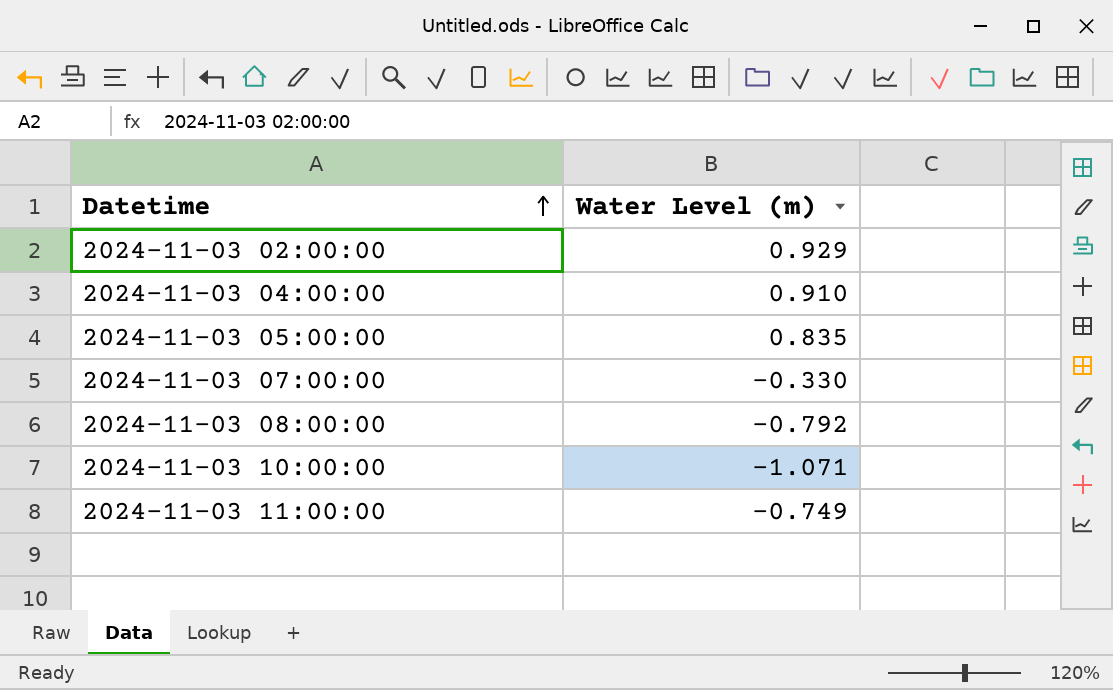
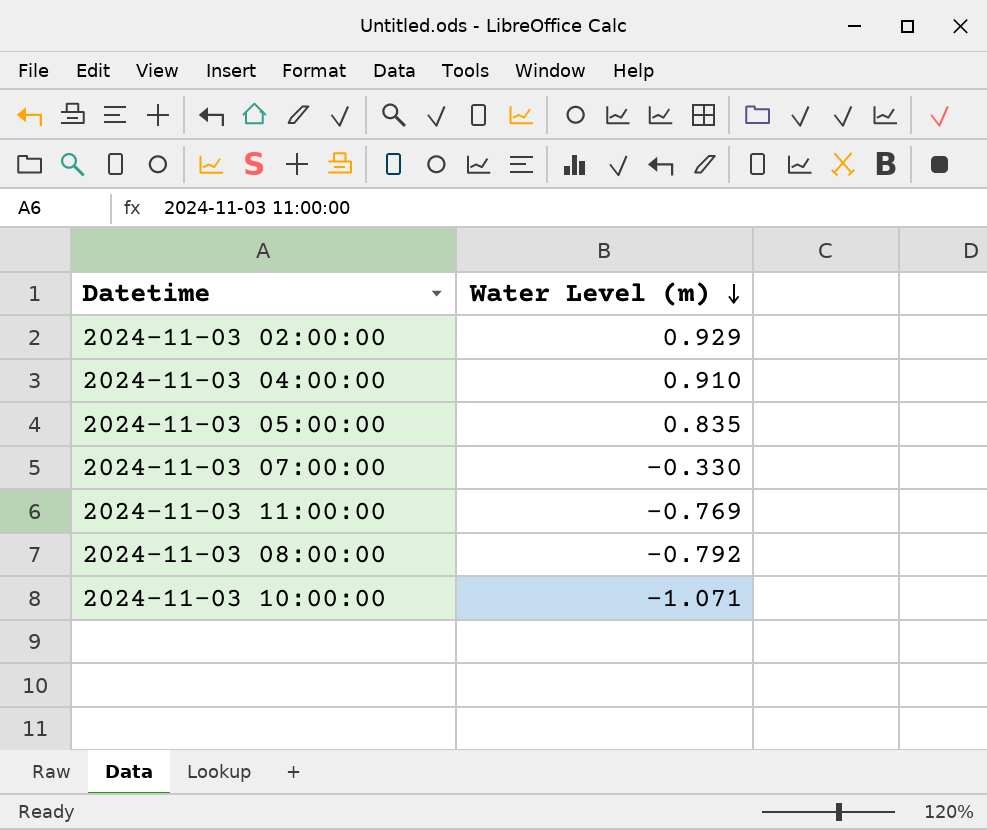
row order: Datetime ascending -> Water Level (m) descending
2024-11-03 11:00:00 | Water Level (m): -0.749 -> -0.769

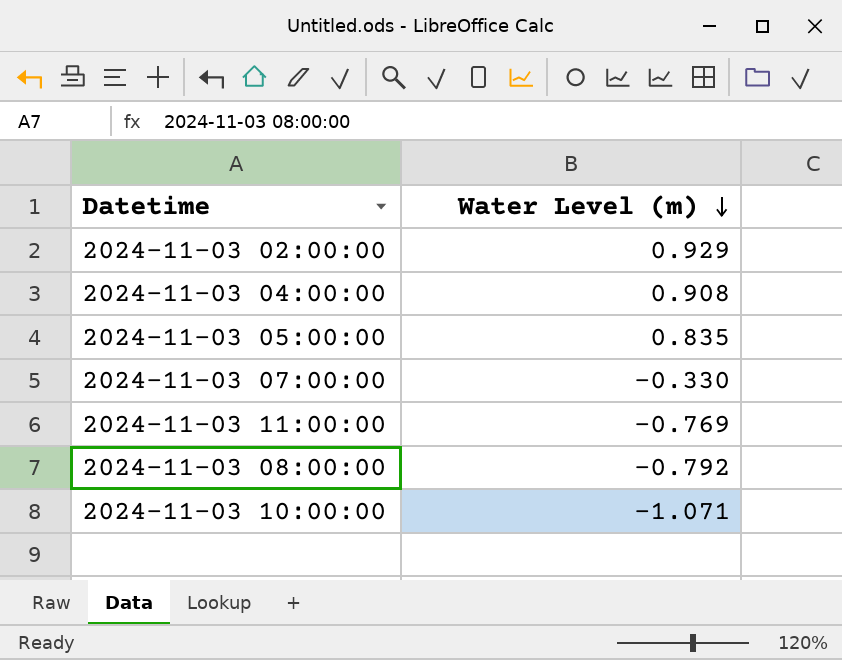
2024-11-03 04:00:00 | Water Level (m): 0.910 -> 0.908

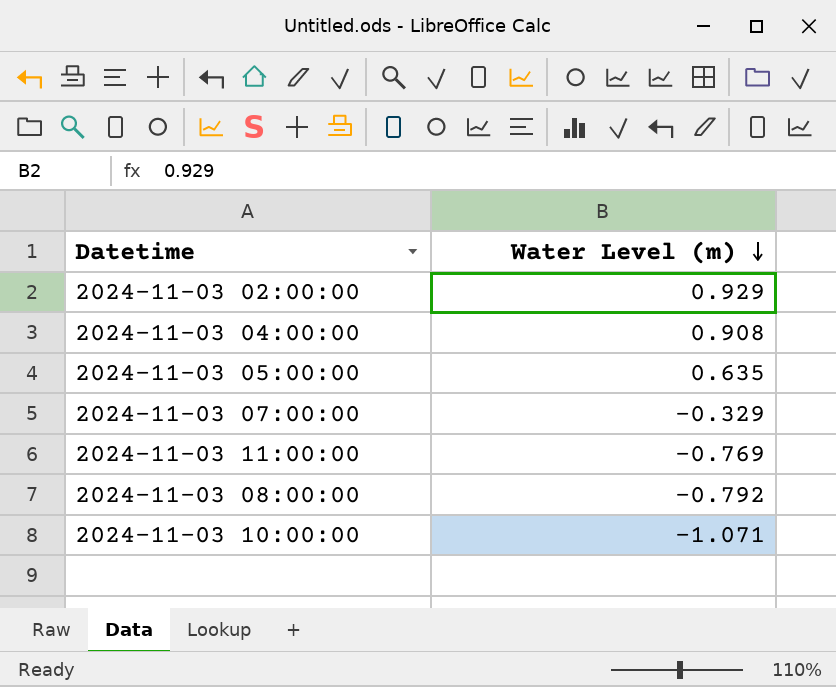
2024-11-03 05:00:00 | Water Level (m): 0.835 -> 0.635
2024-11-03 07:00:00 | Water Level (m): -0.330 -> -0.329

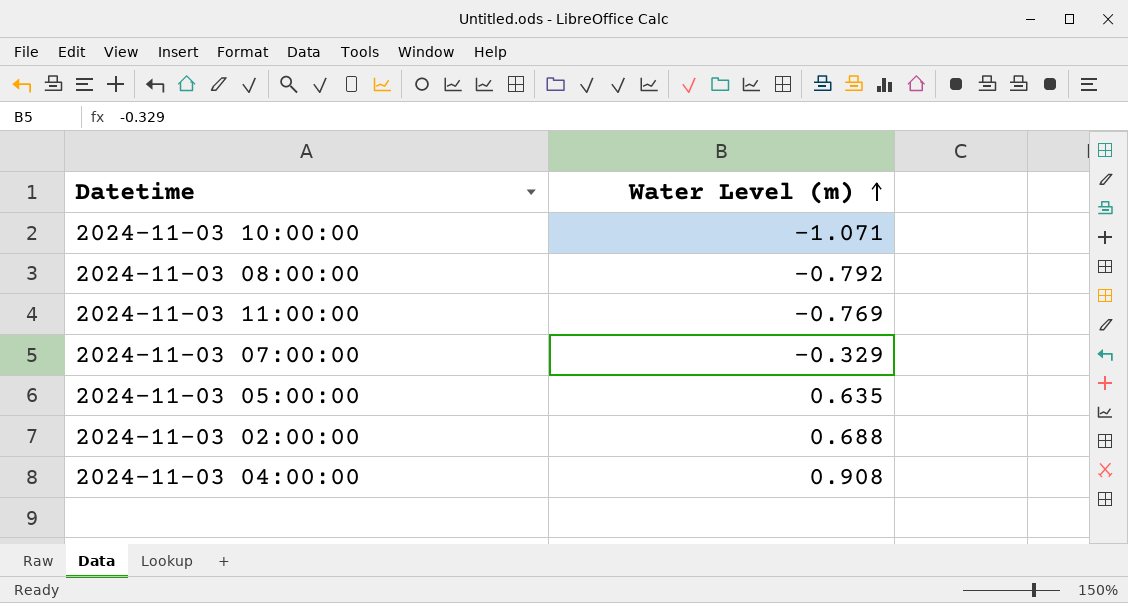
row order: Water Level (m) descending -> Water Level (m) ascending
2024-11-03 02:00:00 | Water Level (m): 0.929 -> 0.688

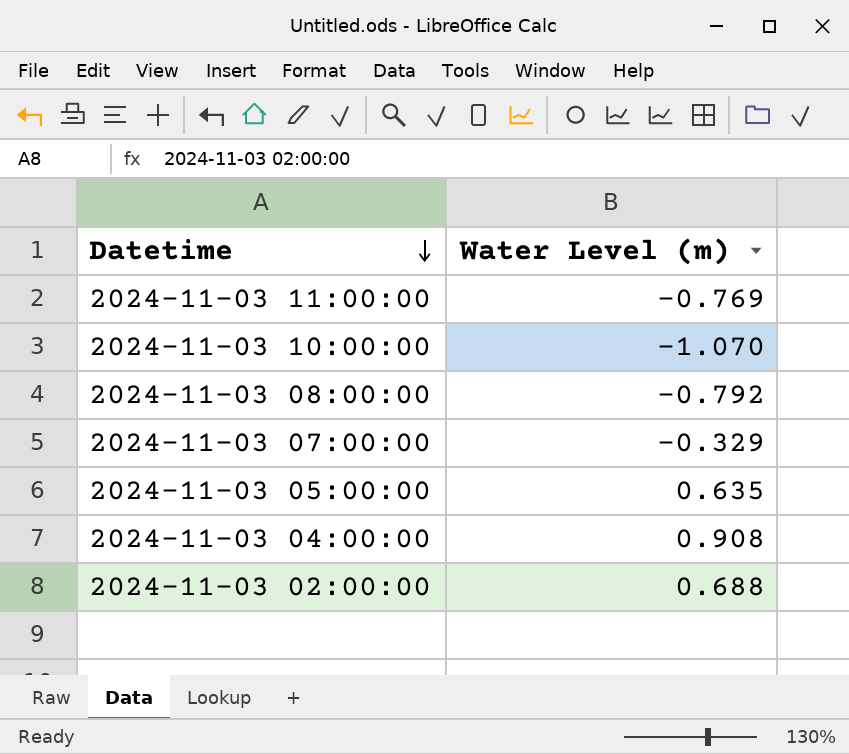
row order: Water Level (m) ascending -> Datetime descending
2024-11-03 10:00:00 | Water Level (m): -1.071 -> -1.070

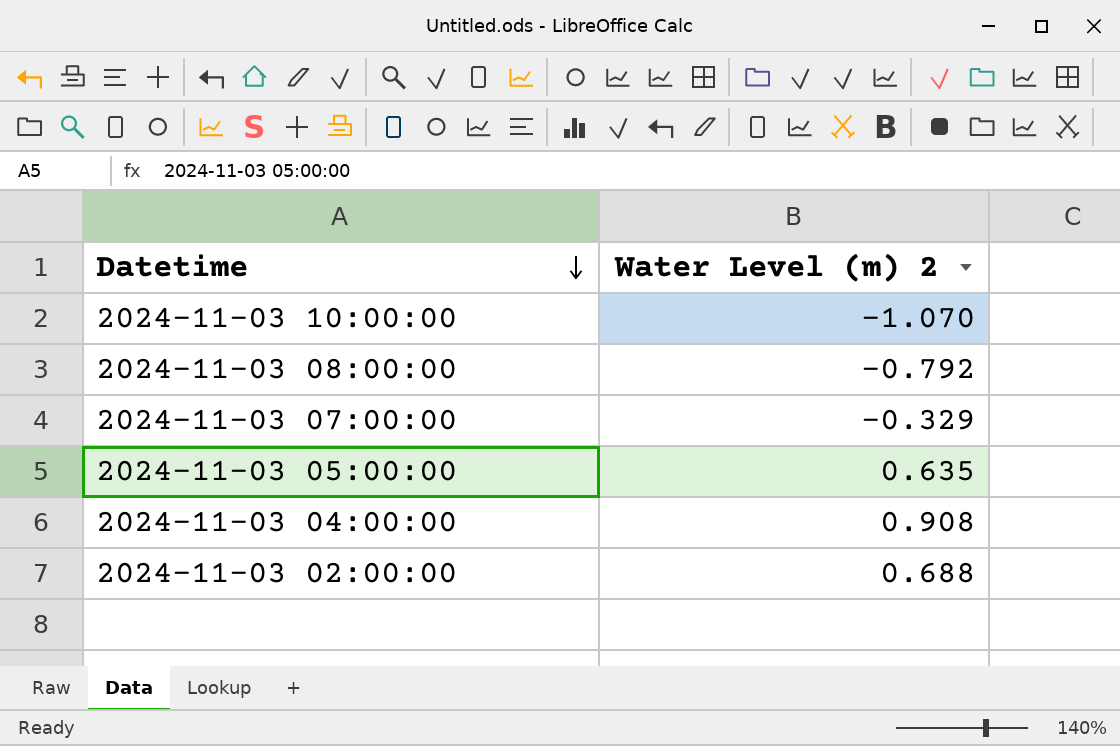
column name: Water Level (m) -> Water Level (m) 2
row 2024-11-03 11:00:00: -0.769 -> none

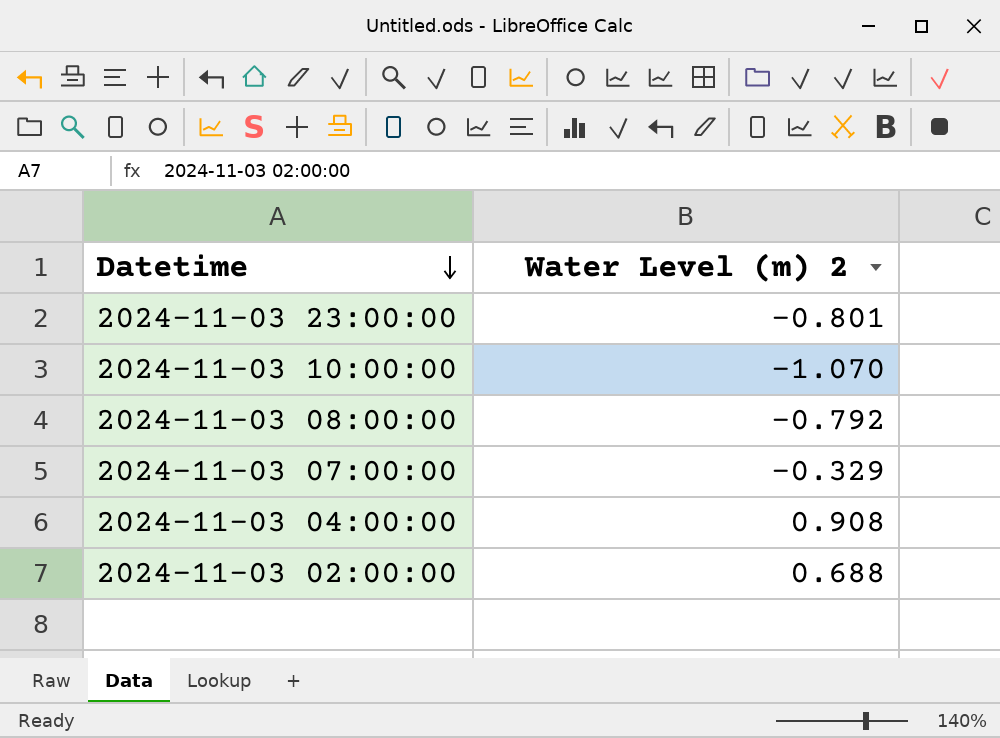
row 2024-11-03 05:00:00: 0.635 -> none
row 2024-11-03 23:00:00: none -> -0.801

